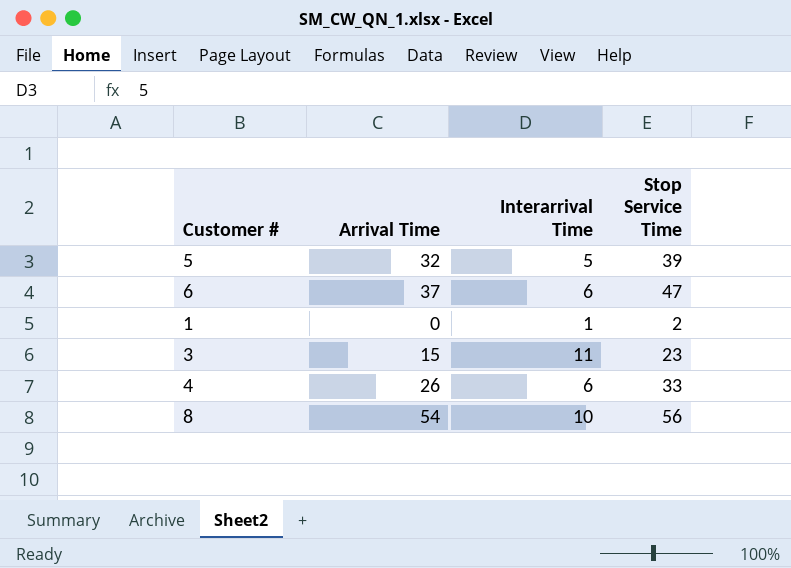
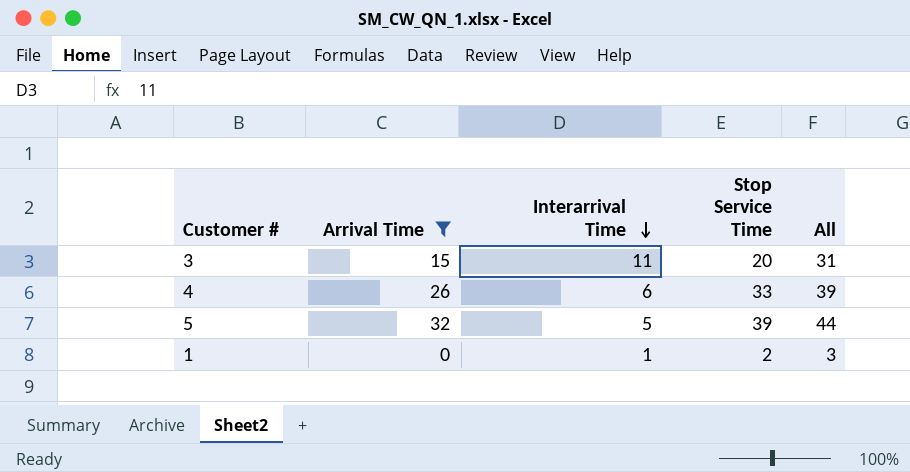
filter: none -> Arrival Time <= 32
row order: none -> Interarrival Time descending
column All | formula: none -> [Interarrival Time] + [Stop Service Time]
3 | Stop Service Time: 23 -> 20

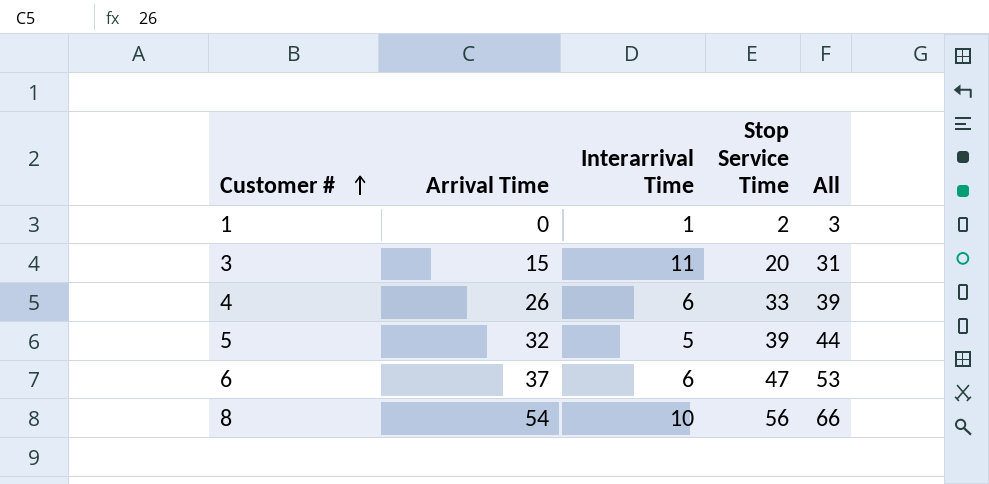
filter: Arrival Time <= 32 -> none
row order: Interarrival Time descending -> Customer # ascending

